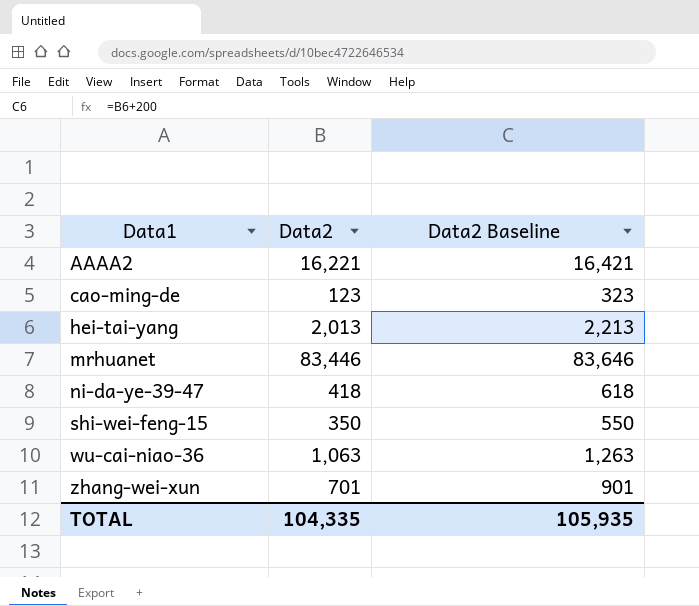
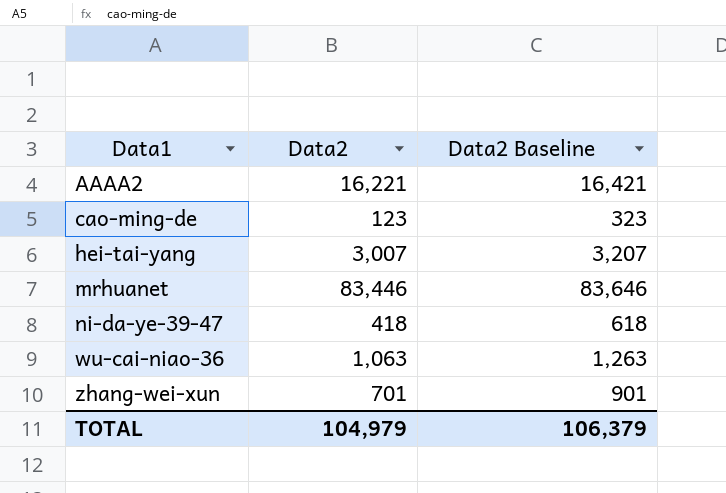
row shi-wei-feng-15: 350 | 550 -> none
hei-tai-yang | Data2: 2,013 -> 3,007
hei-tai-yang | Data2 Baseline: 2,213 -> 3,207
TOTAL | Data2: 104,335 -> 104,979
TOTAL | Data2 Baseline: 105,935 -> 106,379

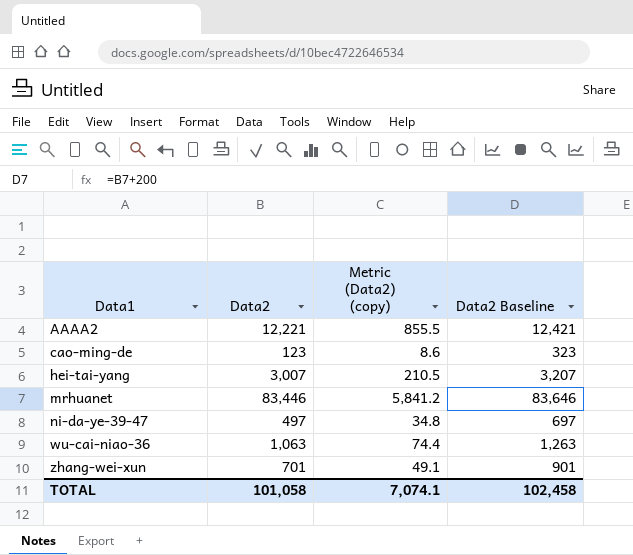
column Metric (Data2) (copy) | formula: none -> [Data2] * 0.07
AAAA2 | Data2: 16,221 -> 12,221
AAAA2 | Data2 Baseline: 16,421 -> 12,421
ni-da-ye-39-47 | Data2: 418 -> 497
ni-da-ye-39-47 | Data2 Baseline: 618 -> 697
TOTAL | Data2: 104,979 -> 101,058
TOTAL | Data2 Baseline: 106,379 -> 102,458

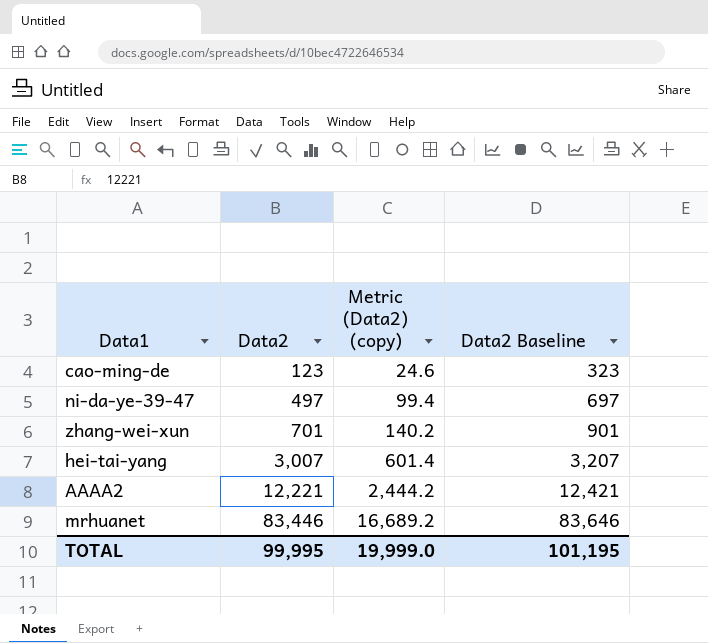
row order: Data1 ascending -> Data2 ascending
column Metric (Data2) (copy) | formula: [Data2] * 0.07 -> [Data2] * 0.2
row wu-cai-niao-36: 1,063 | 74.4 | 1,263 -> none
TOTAL | Data2: 101,058 -> 99,995
TOTAL | Metric (Data2) (copy): 7,074.1 -> 19,999.0
TOTAL | Data2 Baseline: 102,458 -> 101,195

